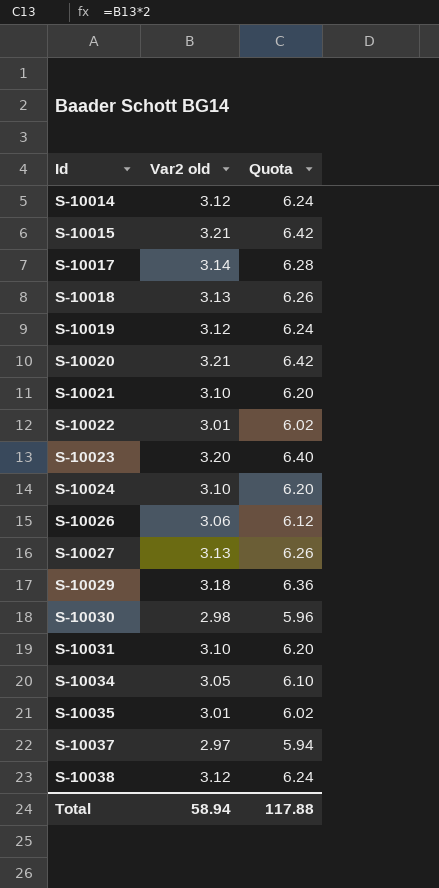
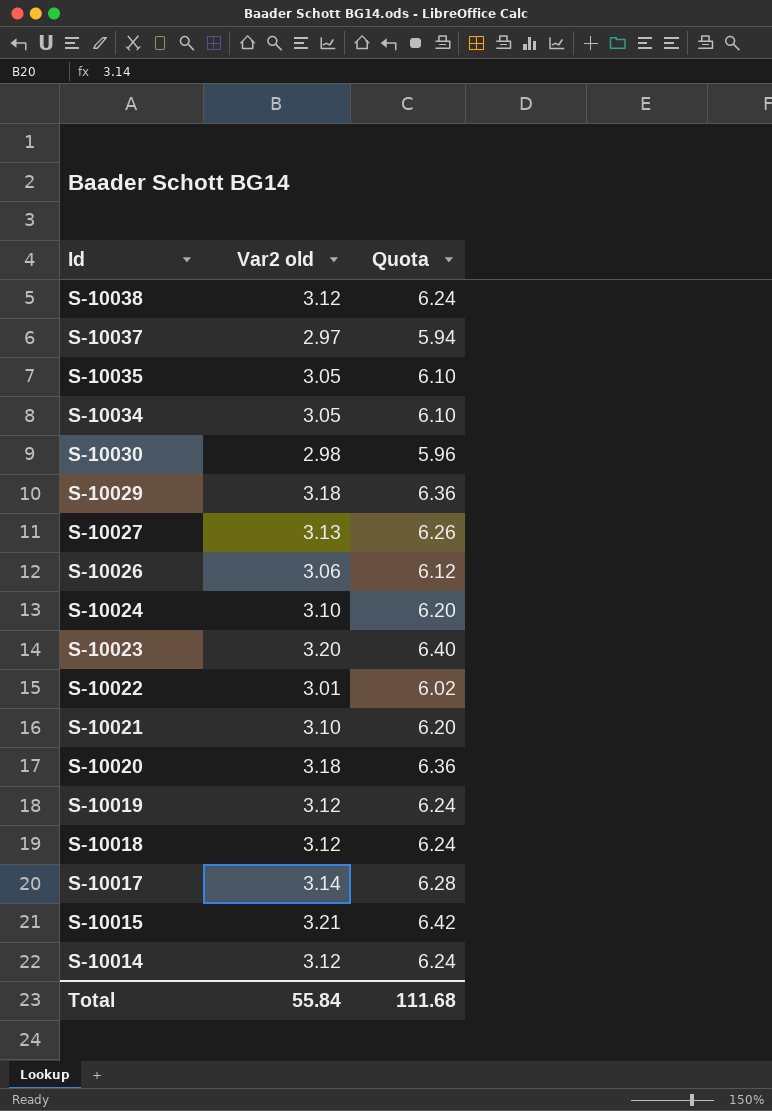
row order: Id ascending -> Id descending
row S-10031: 3.10 | 6.20 -> none
S-10035 | Var2 old: 3.01 -> 3.05
S-10035 | Quota: 6.02 -> 6.10
S-10020 | Var2 old: 3.21 -> 3.18
S-10020 | Quota: 6.42 -> 6.36
S-10018 | Var2 old: 3.13 -> 3.12
S-10018 | Quota: 6.26 -> 6.24
Total | Var2 old: 58.94 -> 55.84
Total | Quota: 117.88 -> 111.68

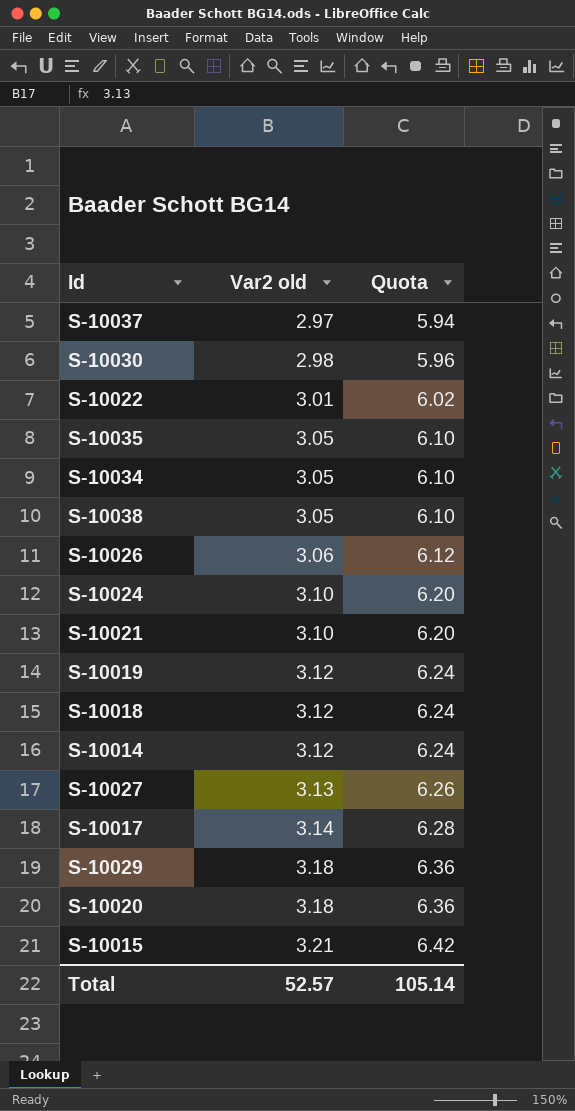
row order: Id descending -> Var2 old ascending
row S-10023: 3.20 | 6.40 -> none
S-10038 | Var2 old: 3.12 -> 3.05
S-10038 | Quota: 6.24 -> 6.10
Total | Var2 old: 55.84 -> 52.57
Total | Quota: 111.68 -> 105.14

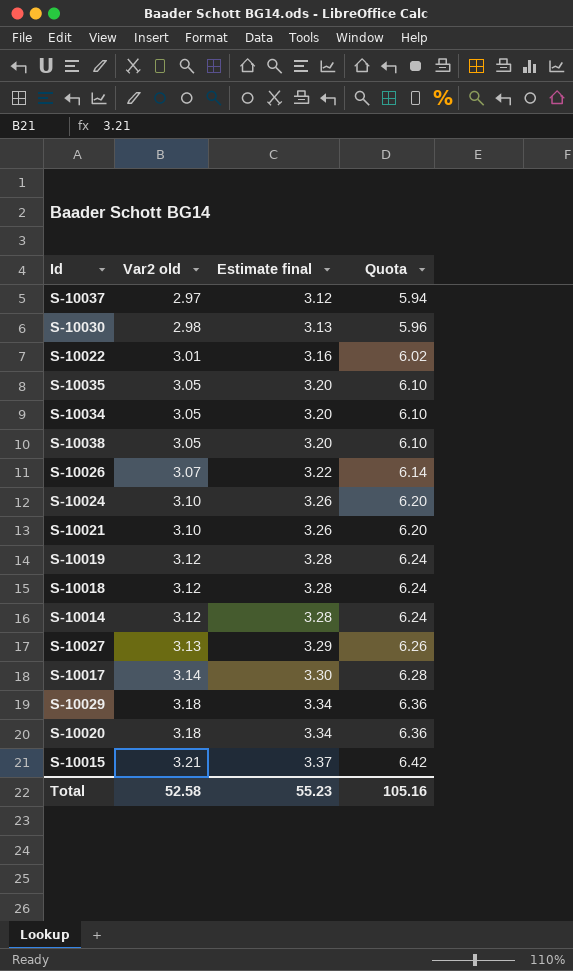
column Estimate final | formula: none -> [Var2 old] * 1.05
S-10026 | Var2 old: 3.06 -> 3.07
S-10026 | Quota: 6.12 -> 6.14
Total | Var2 old: 52.57 -> 52.58
Total | Quota: 105.14 -> 105.16

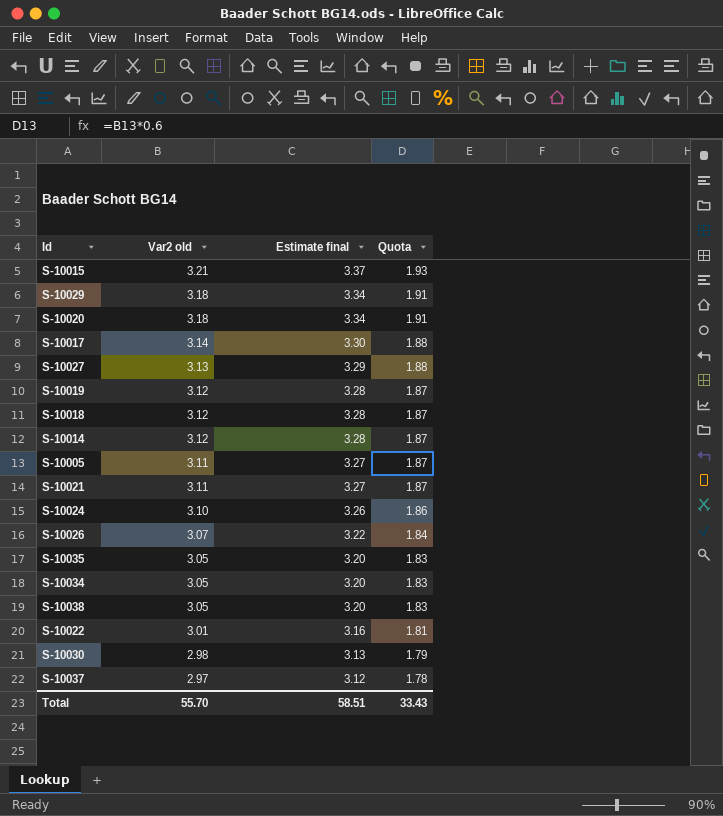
row order: Var2 old ascending -> Var2 old descending
column Quota | formula: [Var2 old] * 2 -> [Var2 old] * 0.6
row S-10005: none -> 3.11 | 3.27 | 1.87
S-10021 | Var2 old: 3.10 -> 3.11
S-10021 | Estimate final: 3.26 -> 3.27
Total | Var2 old: 52.58 -> 55.70
Total | Estimate final: 55.23 -> 58.51
Total | Quota: 105.16 -> 33.43

